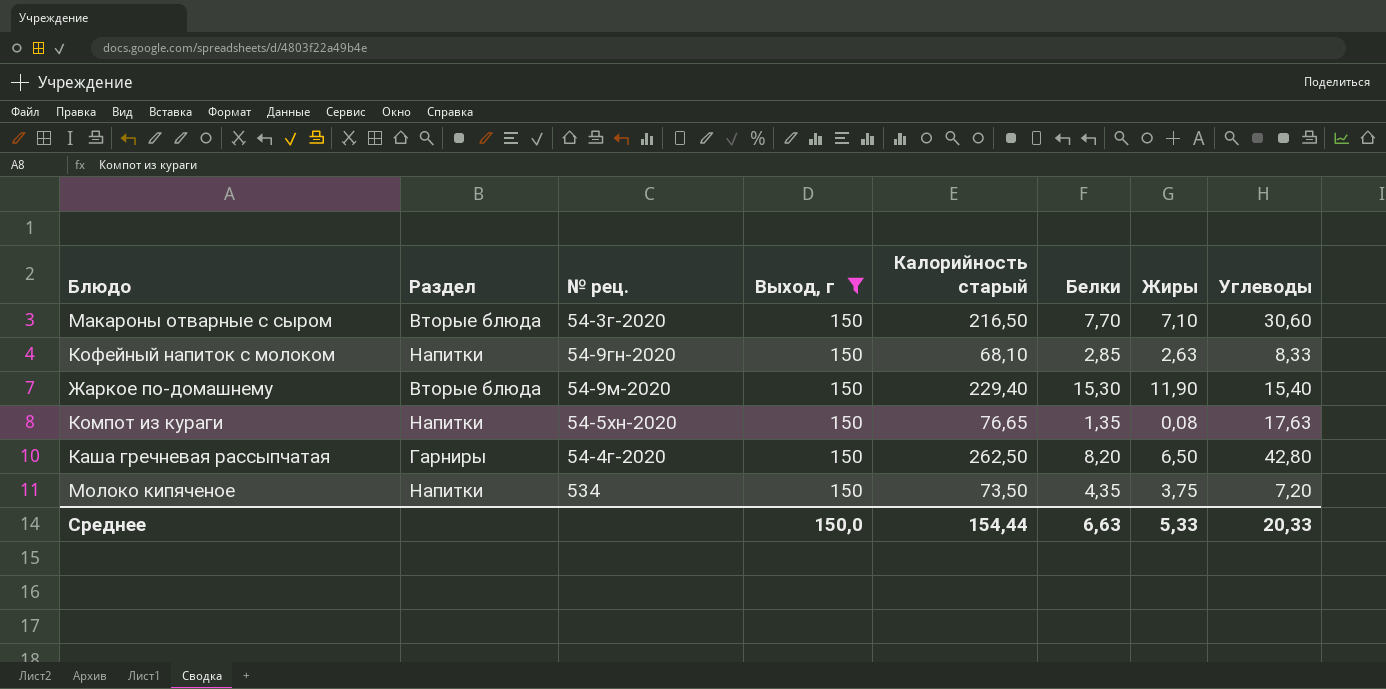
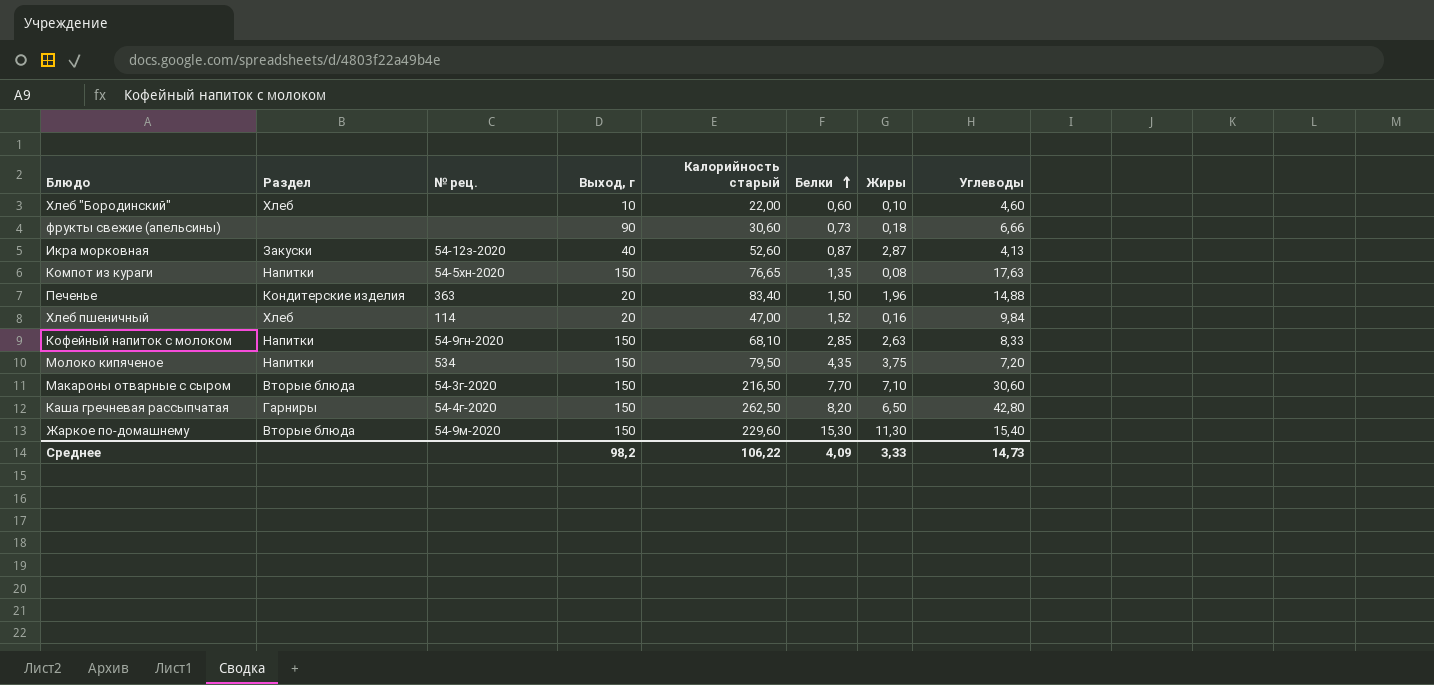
filter: Выход, г = 150 -> none
row order: none -> Белки ascending
Молоко кипяченое | Калорийность старый: 73,50 -> 79,50
Жаркое по-домашнему | Калорийность старый: 229,40 -> 229,60
Жаркое по-домашнему | Жиры: 11,90 -> 11,30
Среднее | Выход, г: 150,0 -> 98,2
Среднее | Калорийность старый: 154,44 -> 106,22
Среднее | Белки: 6,63 -> 4,09
Среднее | Жиры: 5,33 -> 3,33
Среднее | Углеводы: 20,33 -> 14,73

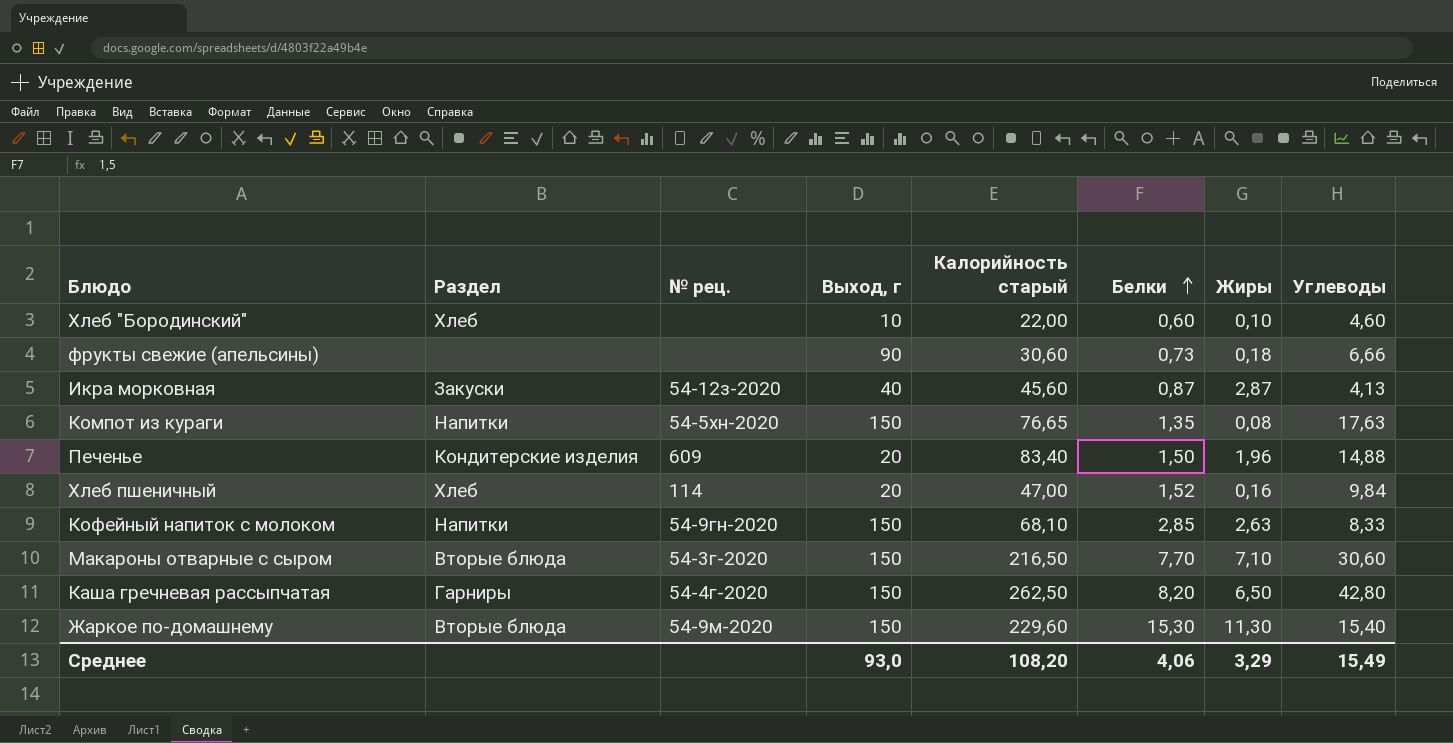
row Молоко кипяченое: Напитки | 534 | 150 | 79,50 | 4,35 | 3,75 | 7,20 -> none
Икра морковная | Калорийность старый: 52,60 -> 45,60
Печенье | № рец.: 363 -> 609
Среднее | Выход, г: 98,2 -> 93,0
Среднее | Калорийность старый: 106,22 -> 108,20
Среднее | Белки: 4,09 -> 4,06
Среднее | Жиры: 3,33 -> 3,29
Среднее | Углеводы: 14,73 -> 15,49

